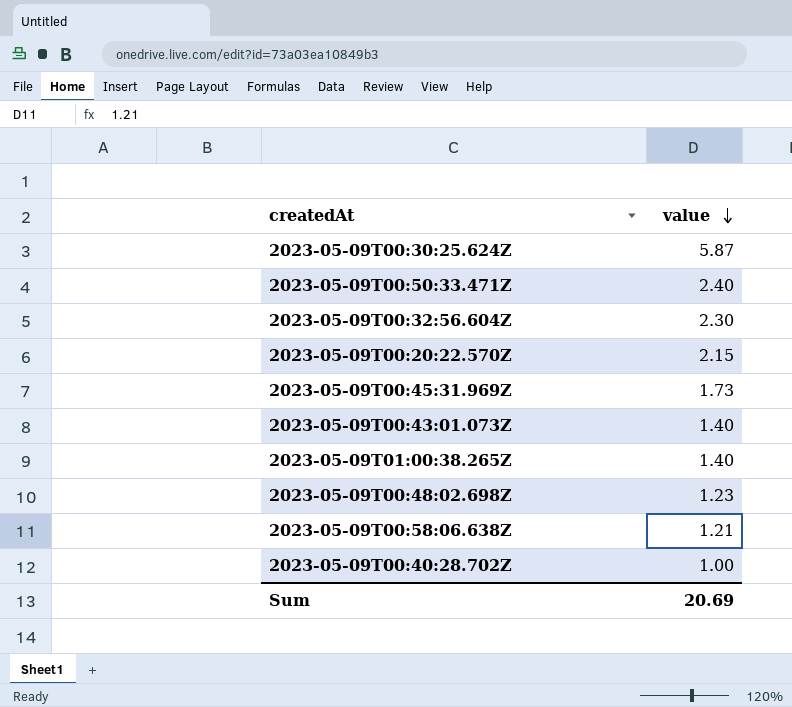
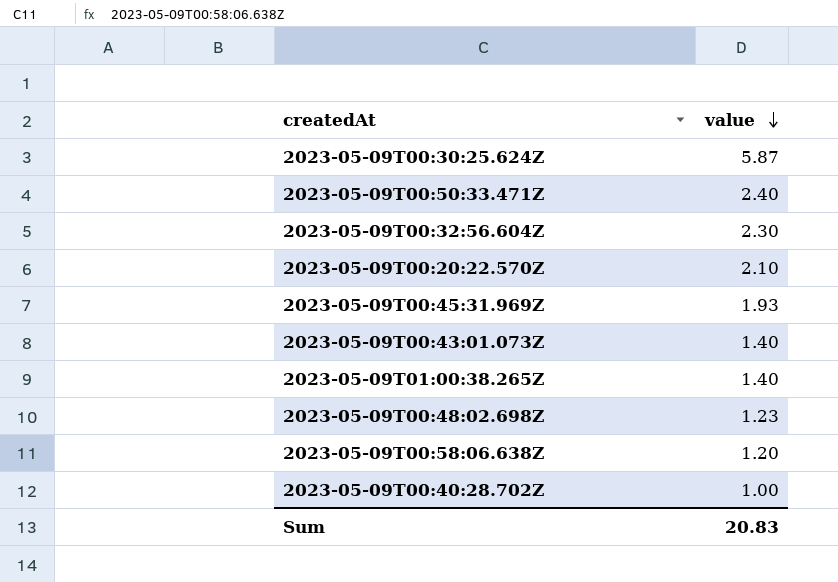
2023-05-09T00:20:22.570Z | value: 2.15 -> 2.10
2023-05-09T00:45:31.969Z | value: 1.73 -> 1.93
2023-05-09T00:58:06.638Z | value: 1.21 -> 1.20
Sum | value: 20.69 -> 20.83

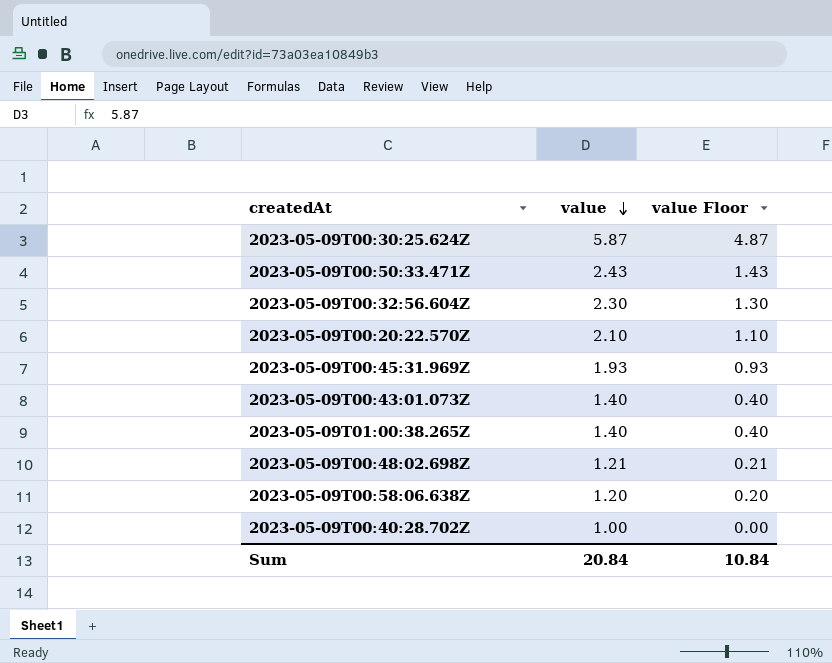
column value Floor | formula: none -> [value] - 1
2023-05-09T00:50:33.471Z | value: 2.40 -> 2.43
2023-05-09T00:48:02.698Z | value: 1.23 -> 1.21
Sum | value: 20.83 -> 20.84

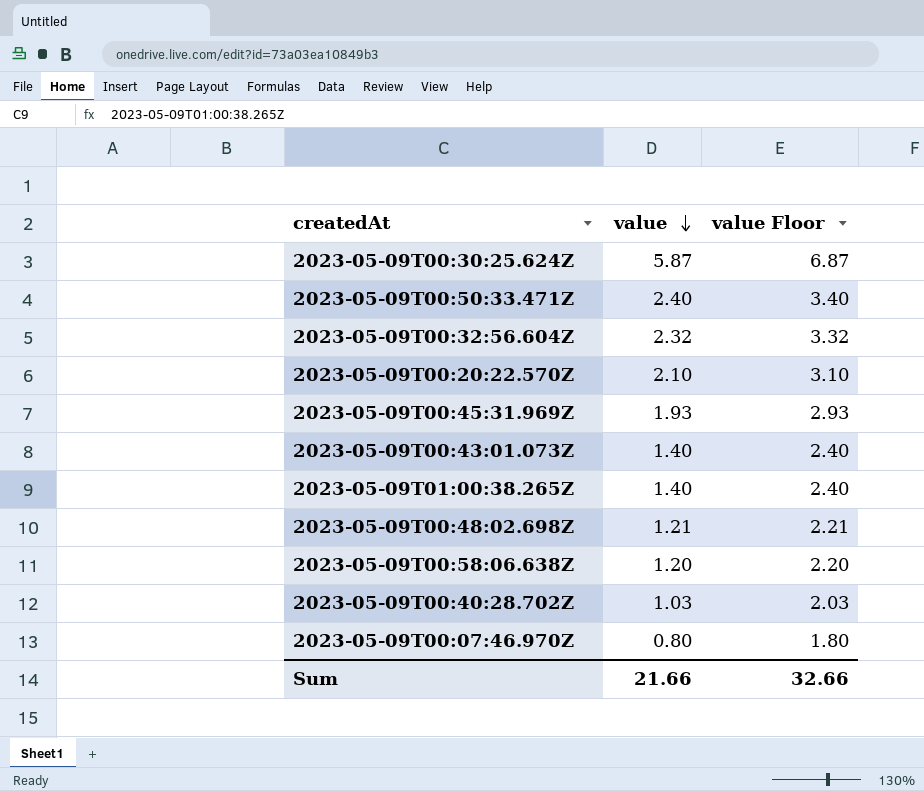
column value Floor | formula: [value] - 1 -> [value] + 1
2023-05-09T00:50:33.471Z | value: 2.43 -> 2.40
2023-05-09T00:32:56.604Z | value: 2.30 -> 2.32
2023-05-09T00:40:28.702Z | value: 1.00 -> 1.03
row 2023-05-09T00:07:46.970Z: none -> 0.80 | 1.80
Sum | value: 20.84 -> 21.66
Sum | value Floor: 10.84 -> 32.66

